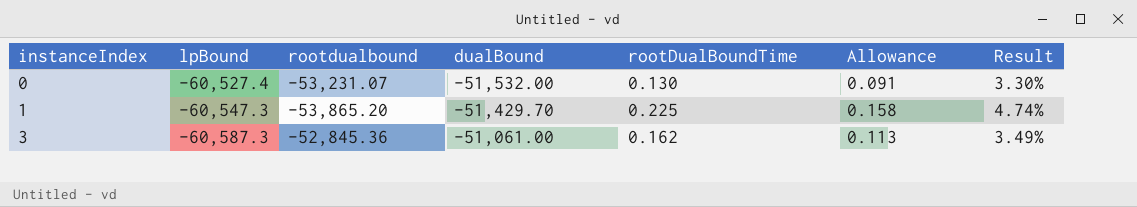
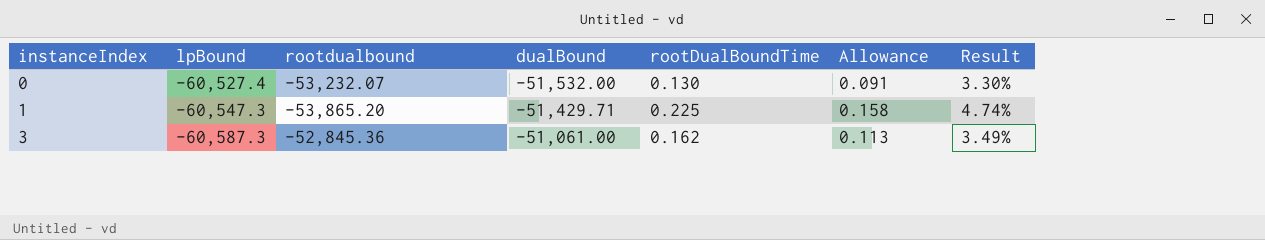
0 | rootdualbound: -53,231.07 -> -53,232.07
1 | dualBound: -51,429.70 -> -51,429.71

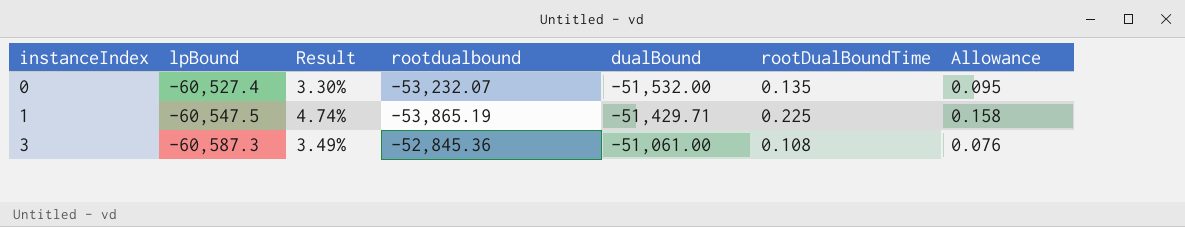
column Result | position: 7 -> 3
0 | rootDualBoundTime: 0.130 -> 0.135
0 | Allowance: 0.091 -> 0.095
1 | lpBound: -60,547.3 -> -60,547.5
1 | rootdualbound: -53,865.20 -> -53,865.19
3 | rootDualBoundTime: 0.162 -> 0.108
3 | Allowance: 0.113 -> 0.076

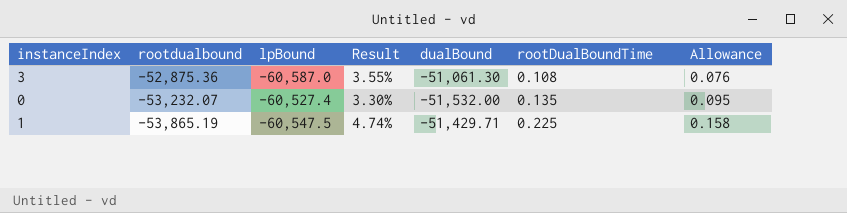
row order: instanceIndex ascending -> rootdualbound descending
column rootdualbound | position: 4 -> 2
3 | rootdualbound: -52,845.36 -> -52,875.36
3 | lpBound: -60,587.3 -> -60,587.0
3 | Result: 3.49% -> 3.55%
3 | dualBound: -51,061.00 -> -51,061.30

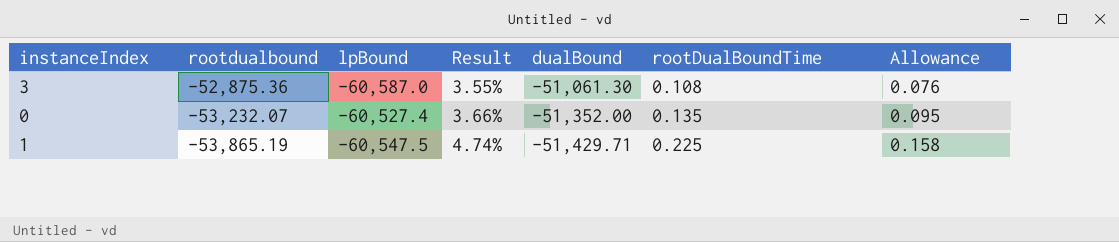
0 | Result: 3.30% -> 3.66%
0 | dualBound: -51,532.00 -> -51,352.00

